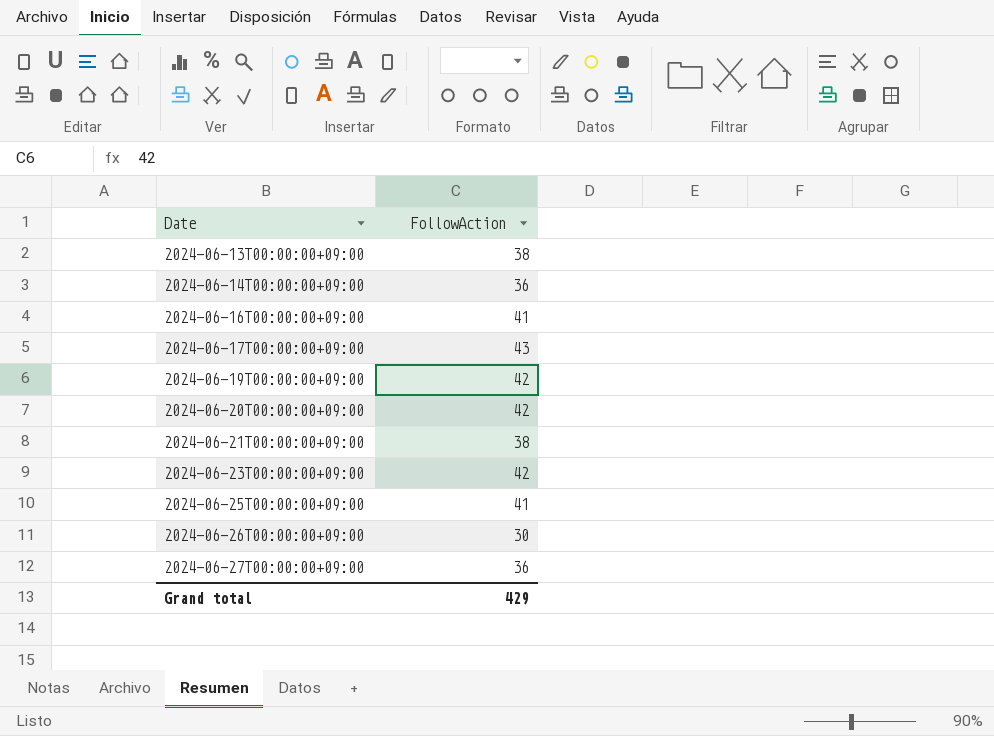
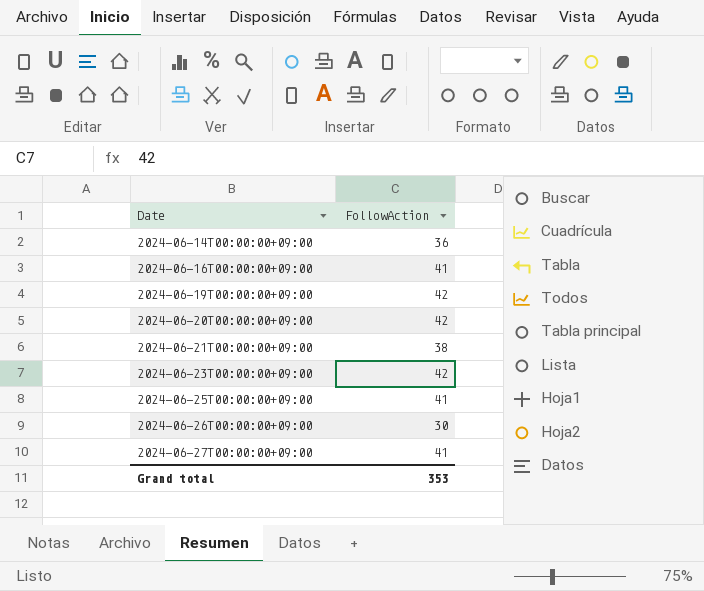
row 2024-06-13T00:00:00+09:00: 38 -> none
row 2024-06-17T00:00:00+09:00: 43 -> none
2024-06-27T00:00:00+09:00 | FollowAction: 36 -> 41
Grand total | FollowAction: 429 -> 353

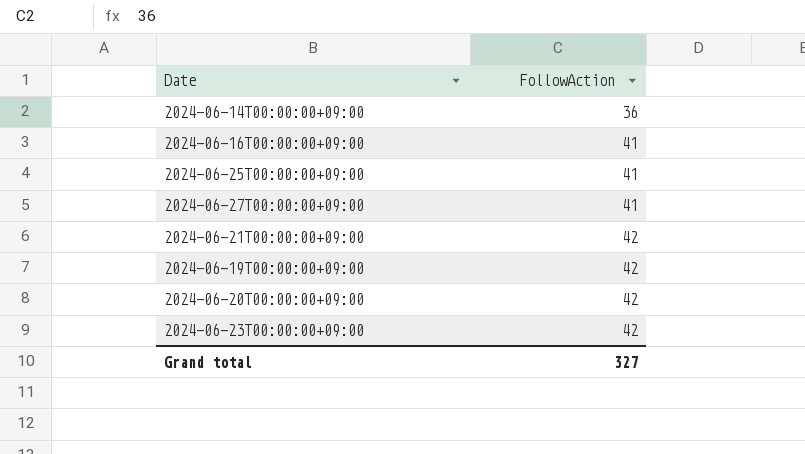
row order: Date ascending -> FollowAction ascending
row 2024-06-26T00:00:00+09:00: 30 -> none
2024-06-21T00:00:00+09:00 | FollowAction: 38 -> 42
Grand total | FollowAction: 353 -> 327

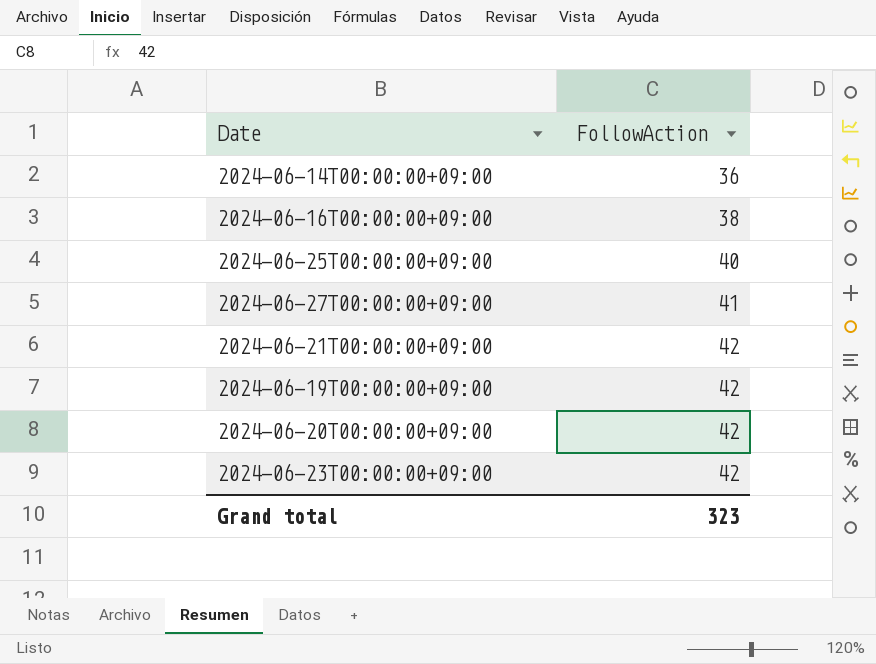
2024-06-16T00:00:00+09:00 | FollowAction: 41 -> 38
2024-06-25T00:00:00+09:00 | FollowAction: 41 -> 40
Grand total | FollowAction: 327 -> 323

